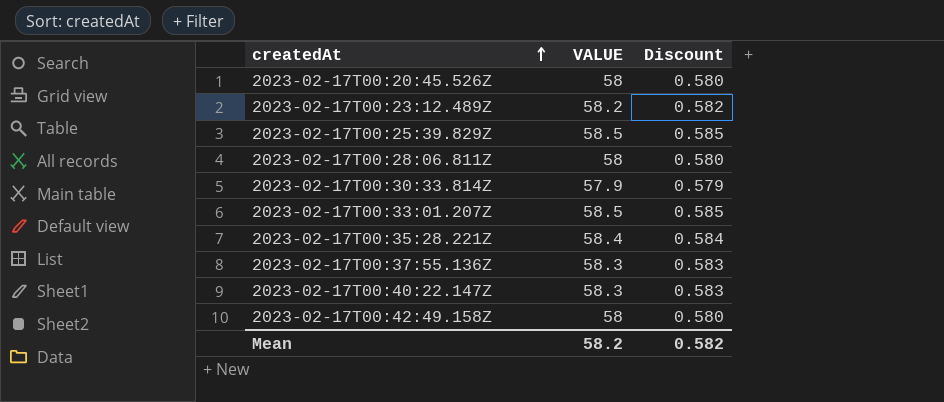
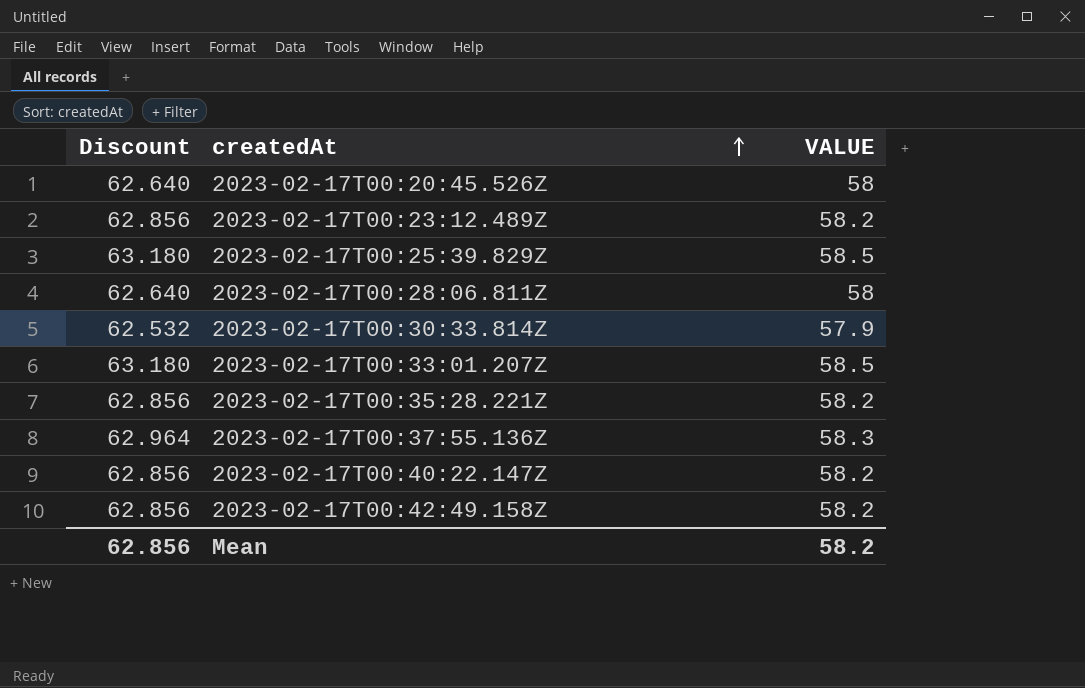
column Discount | formula: [VALUE] * 0.01 -> [VALUE] * 1.08
column Discount | position: 3 -> 1
2023-02-17T00:35:28.221Z | VALUE: 58.4 -> 58.2
2023-02-17T00:40:22.147Z | VALUE: 58.3 -> 58.2
2023-02-17T00:42:49.158Z | VALUE: 58 -> 58.2
Mean | Discount: 0.582 -> 62.856

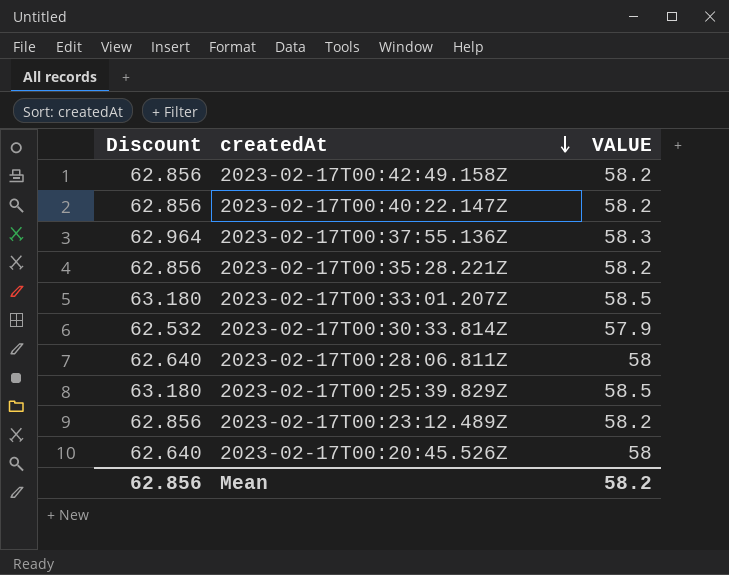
row order: createdAt ascending -> createdAt descending

